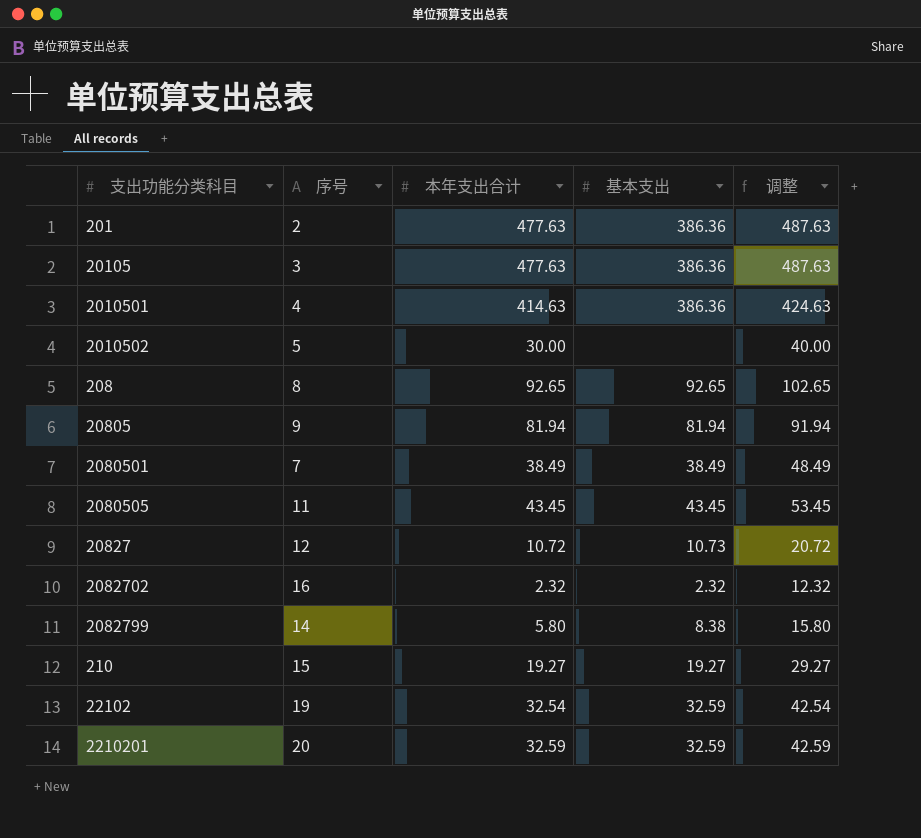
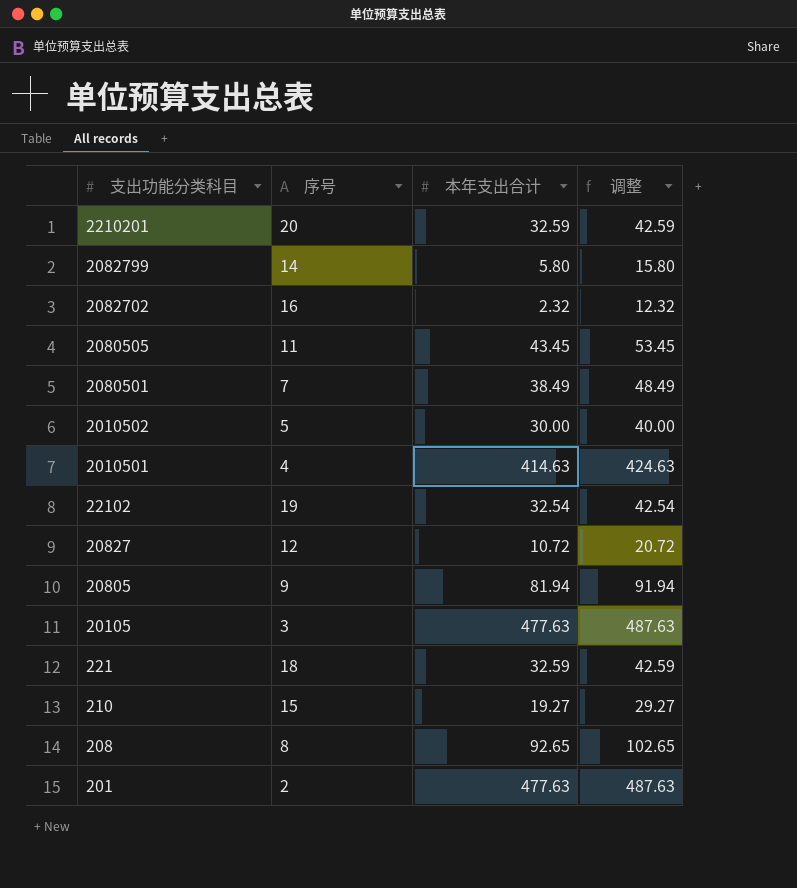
row order: none -> 支出功能分类科目 descending
column 基本支出 | position: 4 -> none
row 221: none -> 18 | 32.59 | 42.59

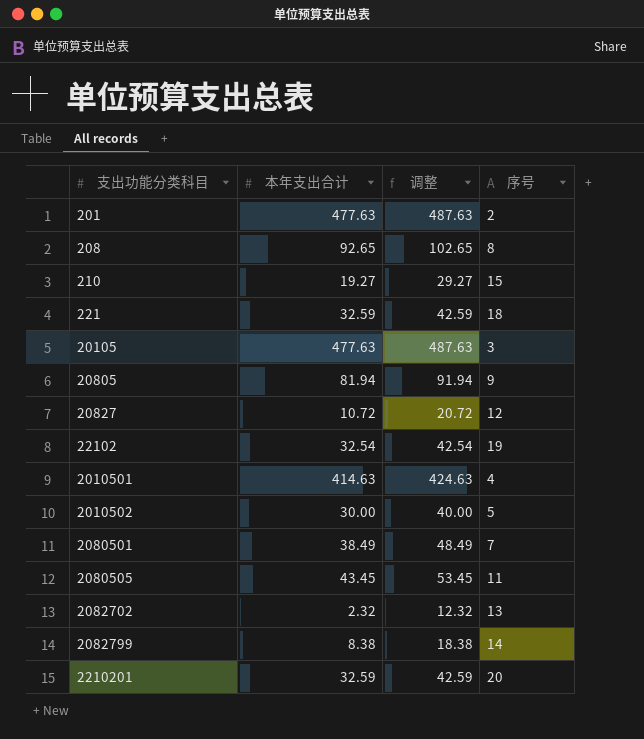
row order: 支出功能分类科目 descending -> 支出功能分类科目 ascending
column 序号 | position: 2 -> 4
2082702 | 序号: 16 -> 13
2082799 | 本年支出合计: 5.80 -> 8.38
2082799 | 调整: 15.80 -> 18.38

